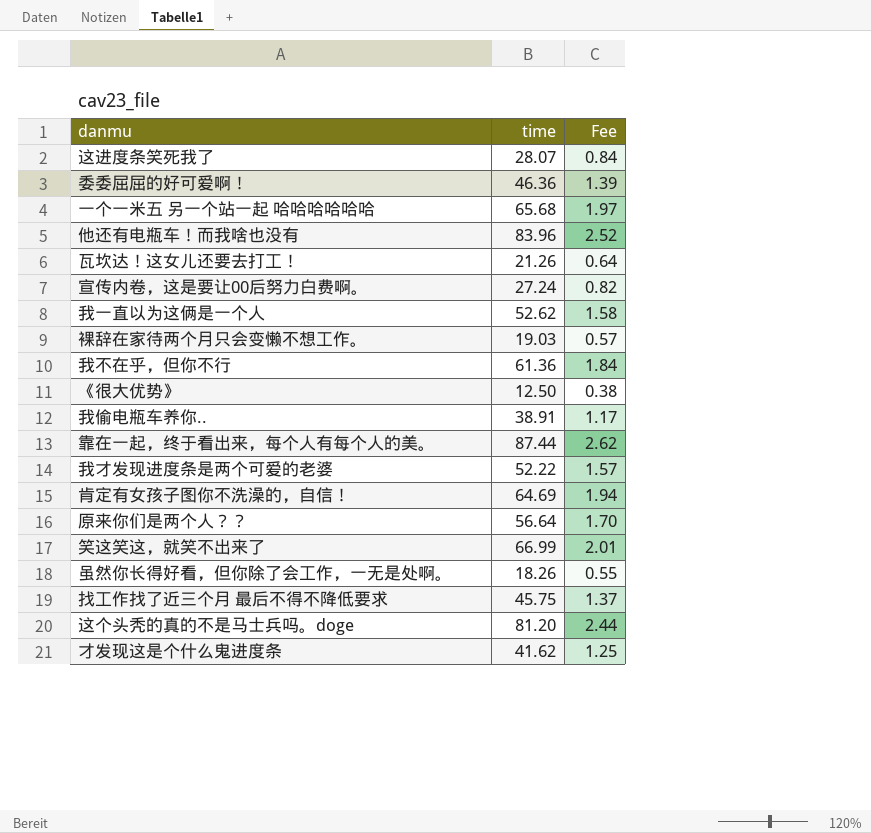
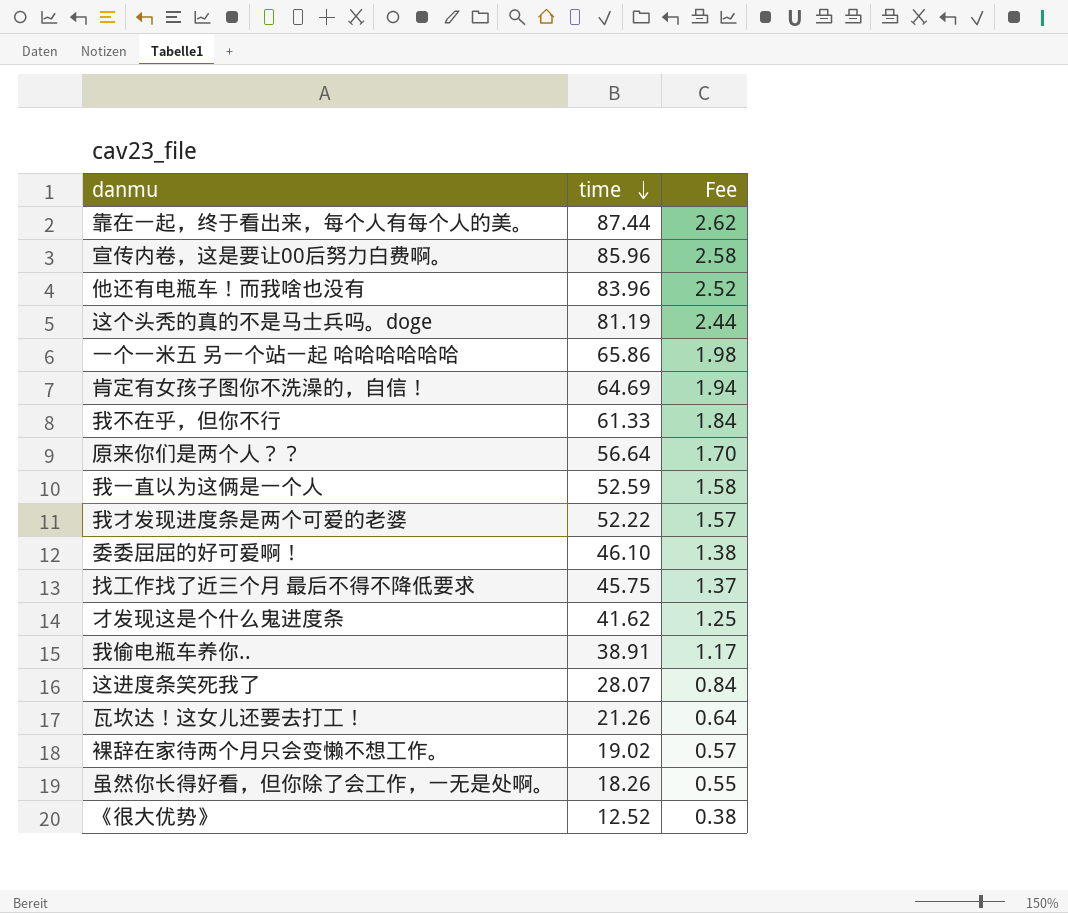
row order: none -> time descending
row 笑这笑这，就笑不出来了: 66.99 | 2.01 -> none
宣传内卷，这是要让00后努力白费啊。 | time: 27.24 -> 85.96
宣传内卷，这是要让00后努力白费啊。 | Fee: 0.82 -> 2.58
这个头秃的真的不是马士兵吗。doge | time: 81.20 -> 81.19
一个一米五 另一个站一起 哈哈哈哈哈哈 | time: 65.68 -> 65.86
一个一米五 另一个站一起 哈哈哈哈哈哈 | Fee: 1.97 -> 1.98
我不在乎，但你不行 | time: 61.36 -> 61.33
我一直以为这俩是一个人 | time: 52.62 -> 52.59
委委屈屈的好可爱啊！ | time: 46.36 -> 46.10
委委屈屈的好可爱啊！ | Fee: 1.39 -> 1.38
裸辞在家待两个月只会变懒不想工作。 | time: 19.03 -> 19.02
《很大优势》 | time: 12.50 -> 12.52

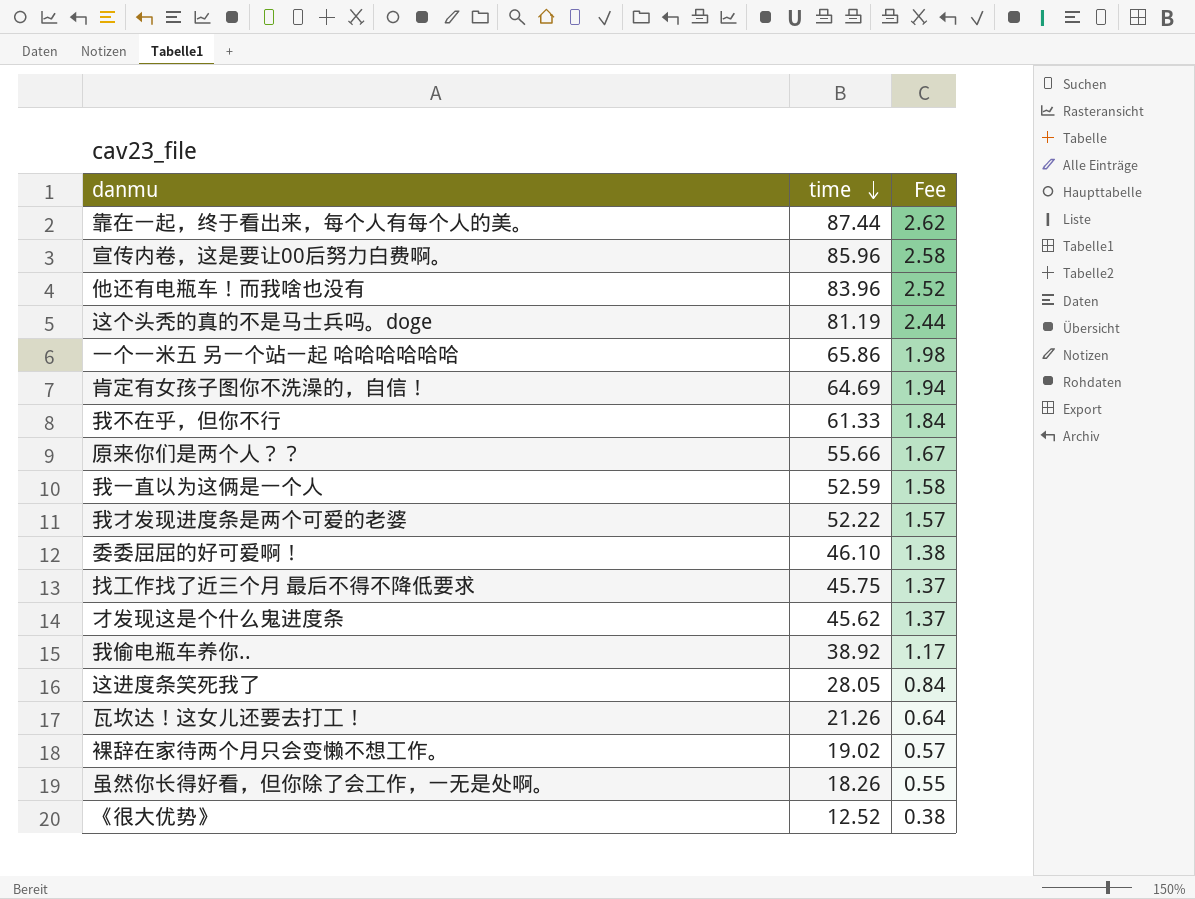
原来你们是两个人？？ | time: 56.64 -> 55.66
原来你们是两个人？？ | Fee: 1.70 -> 1.67
才发现这是个什么鬼进度条 | time: 41.62 -> 45.62
才发现这是个什么鬼进度条 | Fee: 1.25 -> 1.37
我偷电瓶车养你.. | time: 38.91 -> 38.92
这进度条笑死我了 | time: 28.07 -> 28.05

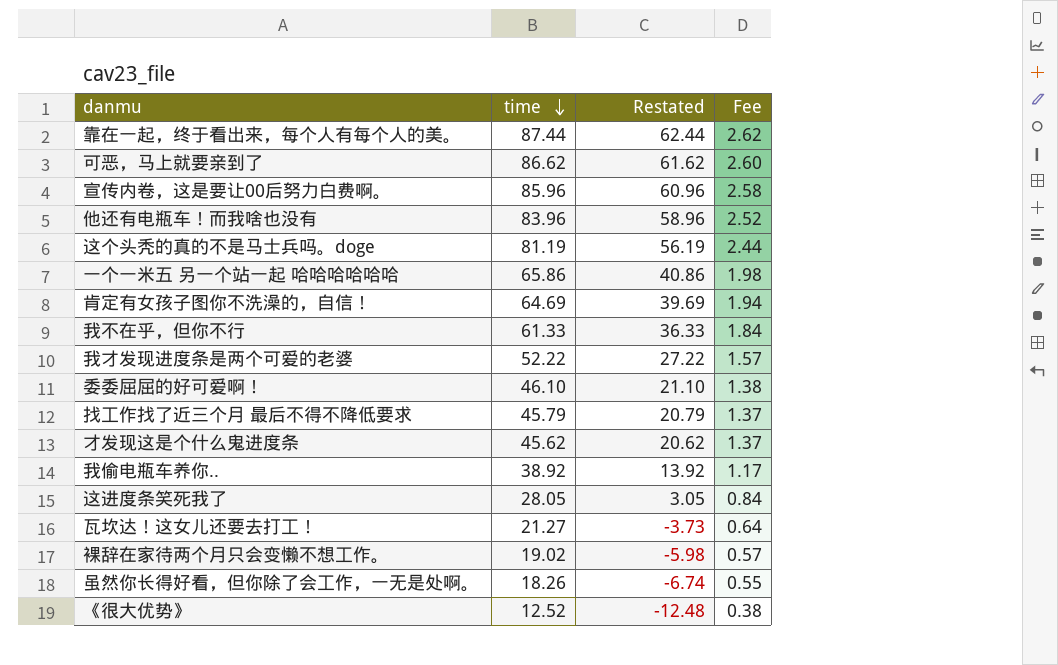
column Restated | formula: none -> [time] - 25
row 原来你们是两个人？？: 55.66 | 1.67 -> none
row 我一直以为这俩是一个人: 52.59 | 1.58 -> none
row 可恶，马上就要亲到了: none -> 86.62 | 61.62 | 2.60
找工作找了近三个月 最后不得不降低要求 | time: 45.75 -> 45.79
瓦坎达！这女儿还要去打工！ | time: 21.26 -> 21.27

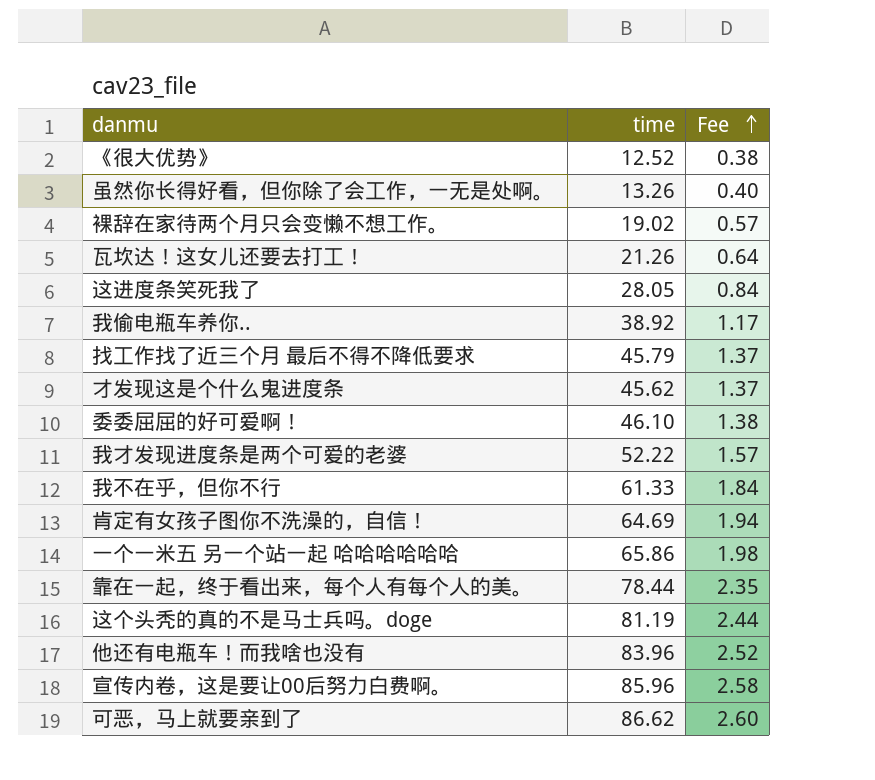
row order: time descending -> Fee ascending
column Restated | formula: [time] - 25 -> none
虽然你长得好看，但你除了会工作，一无是处啊。 | time: 18.26 -> 13.26
虽然你长得好看，但你除了会工作，一无是处啊。 | Fee: 0.55 -> 0.40
瓦坎达！这女儿还要去打工！ | time: 21.27 -> 21.26
靠在一起，终于看出来，每个人有每个人的美。 | time: 87.44 -> 78.44
靠在一起，终于看出来，每个人有每个人的美。 | Fee: 2.62 -> 2.35

